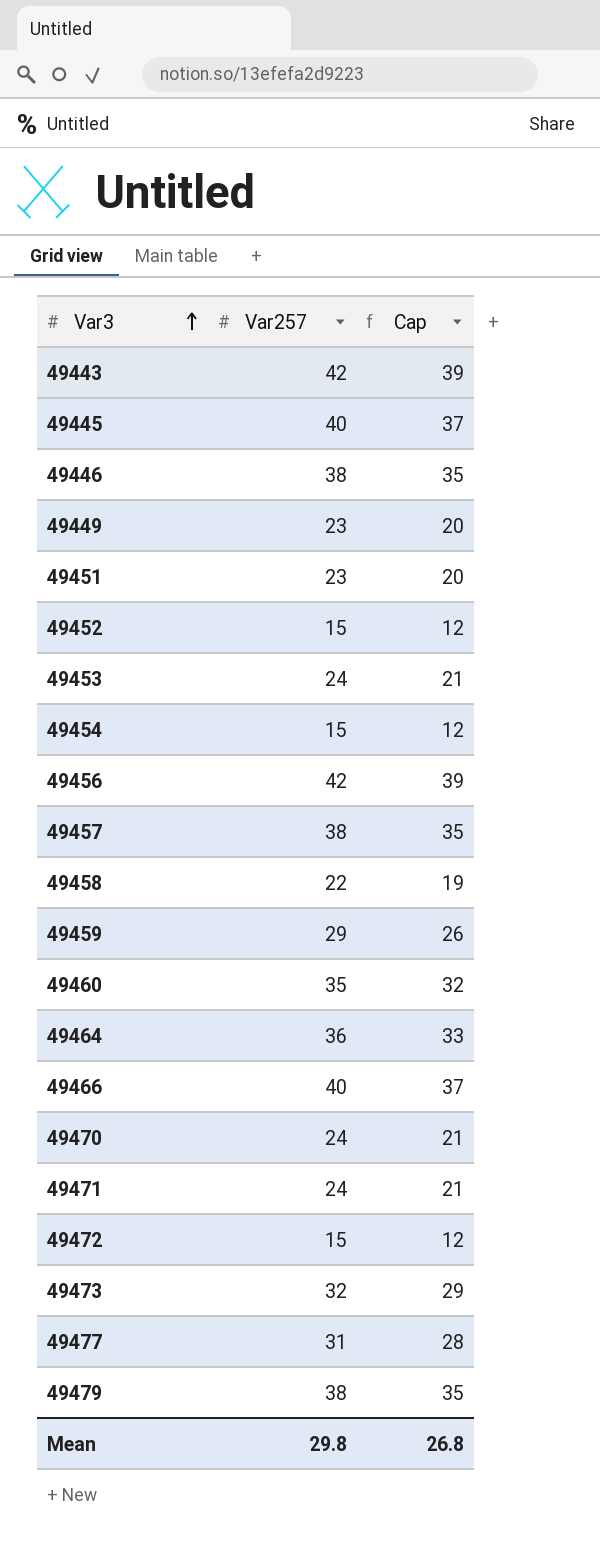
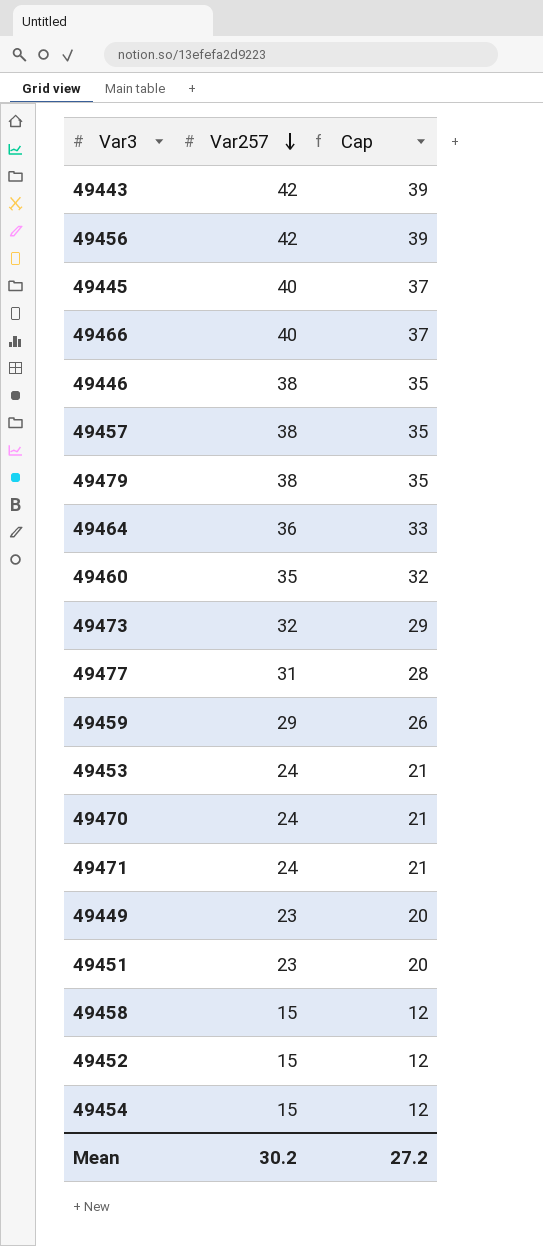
row order: Var3 ascending -> Var257 descending
row 49472: 15 | 12 -> none
49458 | Var257: 22 -> 15
49458 | Cap: 19 -> 12
Mean | Var257: 29.8 -> 30.2
Mean | Cap: 26.8 -> 27.2

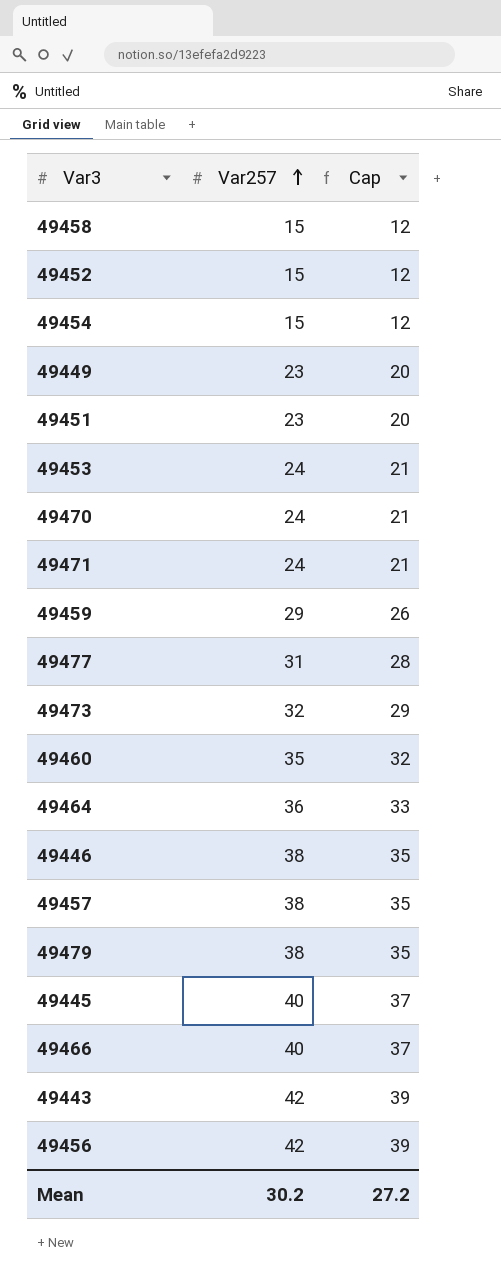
row order: Var257 descending -> Var257 ascending

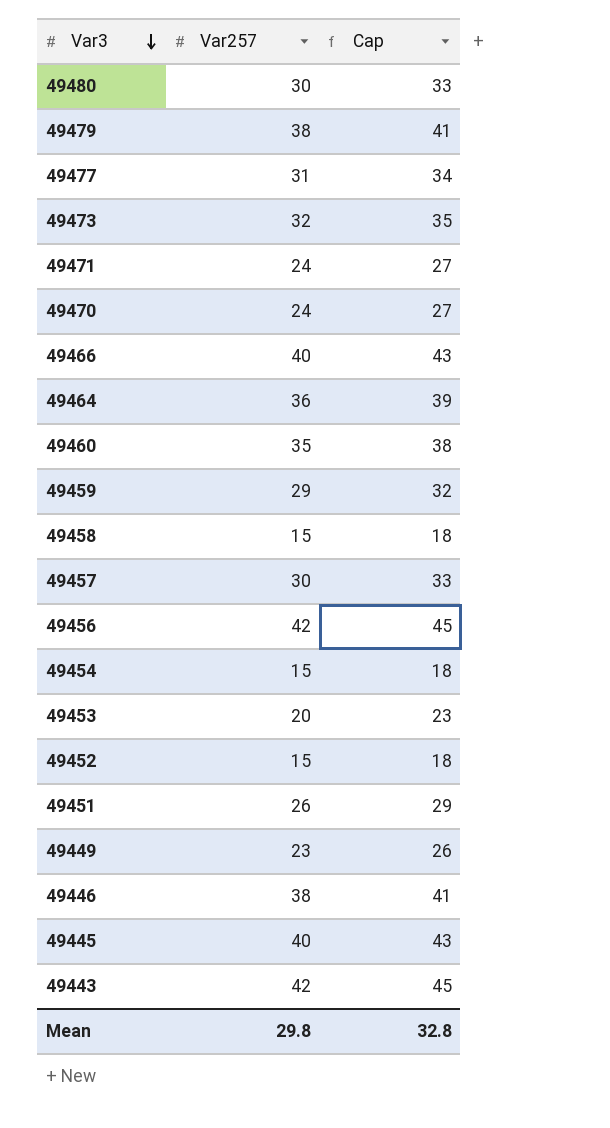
row order: Var257 ascending -> Var3 descending
column Cap | formula: [Var257] - 3 -> [Var257] + 3
row 49480: none -> 30 | 33
49457 | Var257: 38 -> 30
49453 | Var257: 24 -> 20
49451 | Var257: 23 -> 26
Mean | Var257: 30.2 -> 29.8
Mean | Cap: 27.2 -> 32.8

